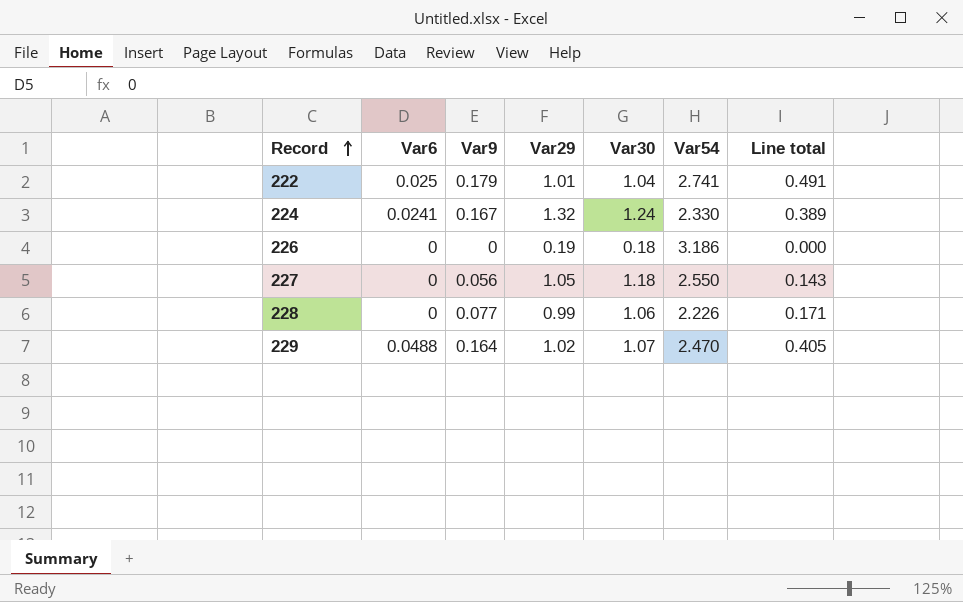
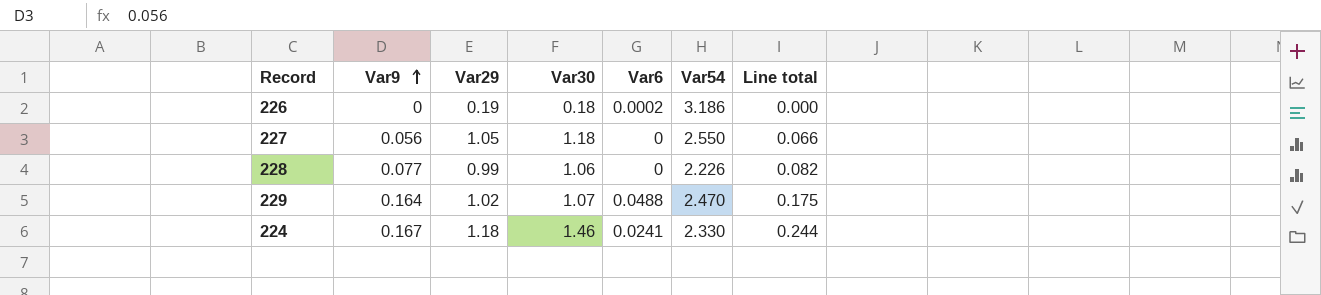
row order: Record ascending -> Var9 ascending
column Var6 | position: 2 -> 5
column Line total | formula: [Var9] * [Var54] -> [Var9] * [Var30]
row 222: 0.025 | 0.179 | 1.01 | 1.04 | 2.741 | 0.491 -> none
226 | Var6: 0 -> 0.0002
224 | Var29: 1.32 -> 1.18
224 | Var30: 1.24 -> 1.46

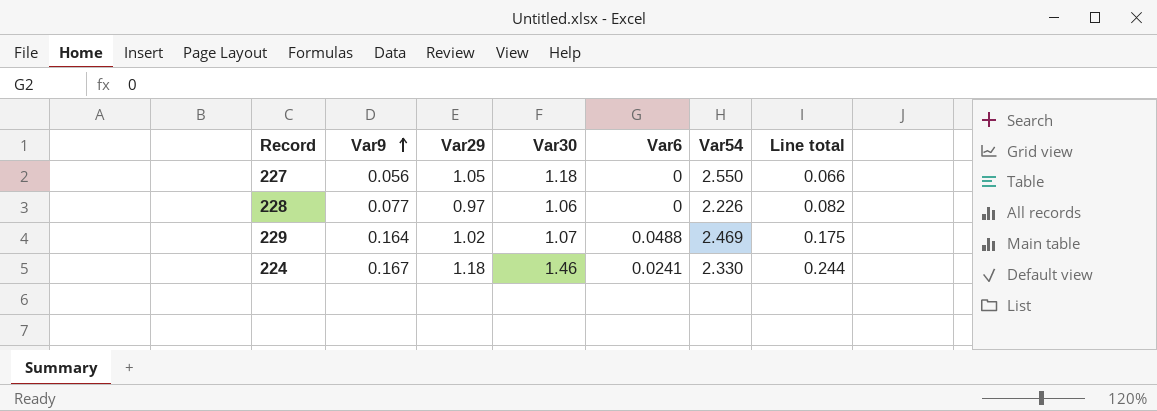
row 226: 0 | 0.19 | 0.18 | 0.0002 | 3.186 | 0.000 -> none
228 | Var29: 0.99 -> 0.97
229 | Var54: 2.470 -> 2.469

